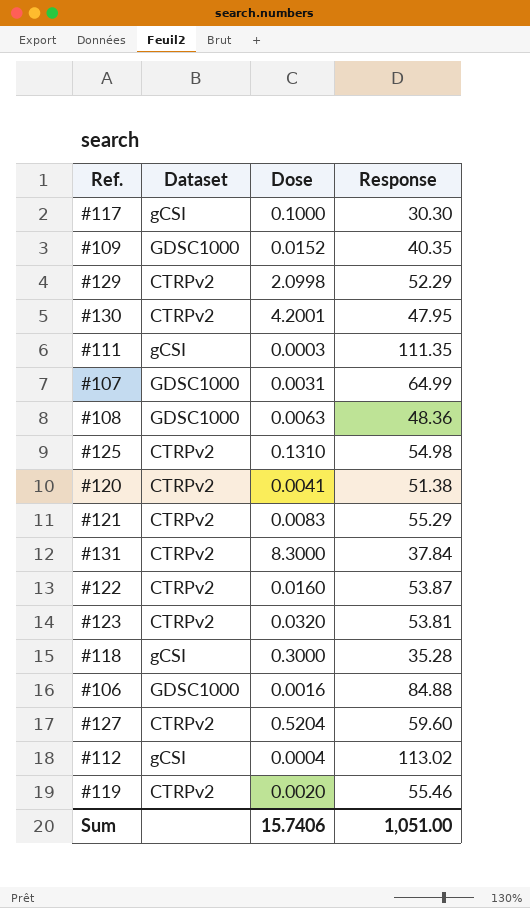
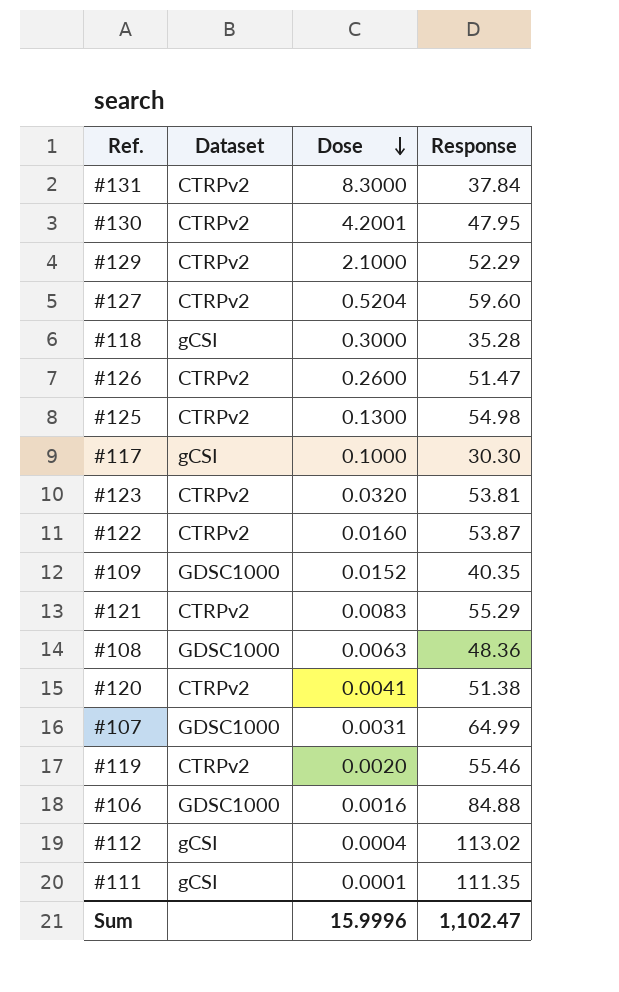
row order: none -> Dose descending
#129 | Dose: 2.0998 -> 2.1000
row #126: none -> CTRPv2 | 0.2600 | 51.47
#125 | Dose: 0.1310 -> 0.1300
#111 | Dose: 0.0003 -> 0.0001
Sum | Dose: 15.7406 -> 15.9996
Sum | Response: 1,051.00 -> 1,102.47

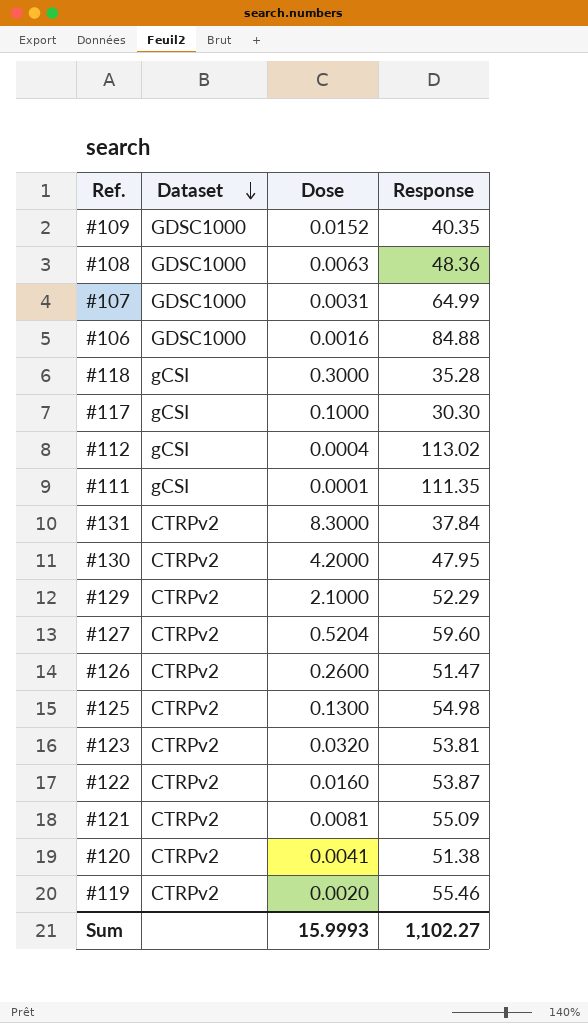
row order: Dose descending -> Dataset descending
#130 | Dose: 4.2001 -> 4.2000
#121 | Dose: 0.0083 -> 0.0081
#121 | Response: 55.29 -> 55.09
Sum | Dose: 15.9996 -> 15.9993
Sum | Response: 1,102.47 -> 1,102.27

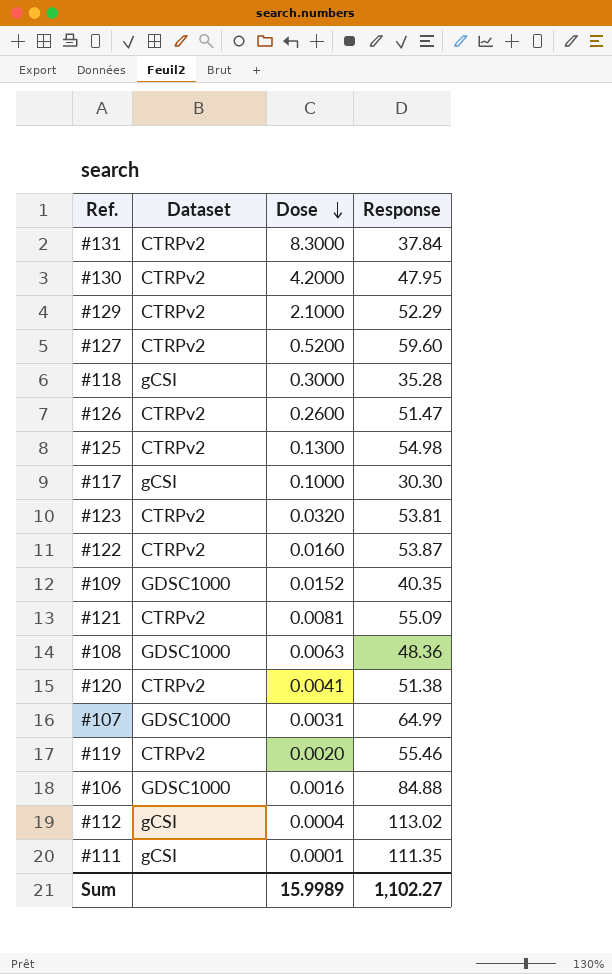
row order: Dataset descending -> Dose descending
#127 | Dose: 0.5204 -> 0.5200
Sum | Dose: 15.9993 -> 15.9989

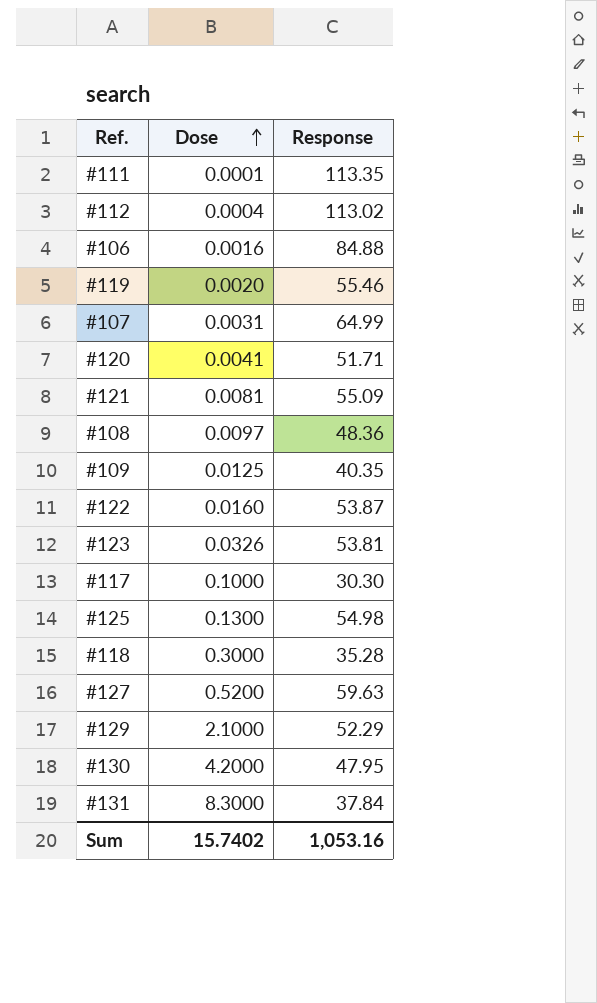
row order: Dose descending -> Dose ascending
column Dataset | position: 2 -> none
row #126: CTRPv2 | 0.2600 | 51.47 -> none
#111 | Response: 111.35 -> 113.35
#120 | Response: 51.38 -> 51.71
#108 | Dose: 0.0063 -> 0.0097
#109 | Dose: 0.0152 -> 0.0125
#123 | Dose: 0.0320 -> 0.0326
#127 | Response: 59.60 -> 59.63
Sum | Dose: 15.9989 -> 15.7402
Sum | Response: 1,102.27 -> 1,053.16

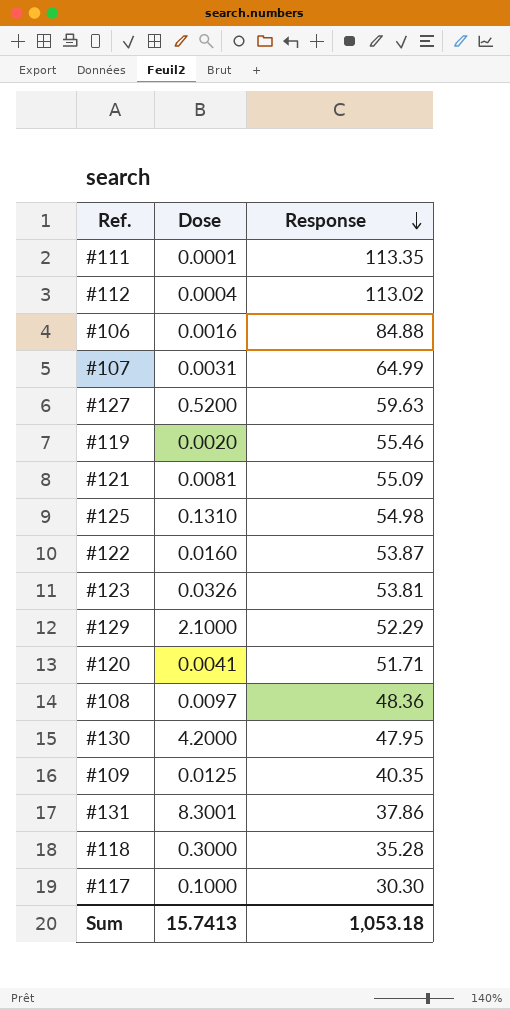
row order: Dose ascending -> Response descending
#125 | Dose: 0.1300 -> 0.1310
#131 | Dose: 8.3000 -> 8.3001
#131 | Response: 37.84 -> 37.86
Sum | Dose: 15.7402 -> 15.7413
Sum | Response: 1,053.16 -> 1,053.18

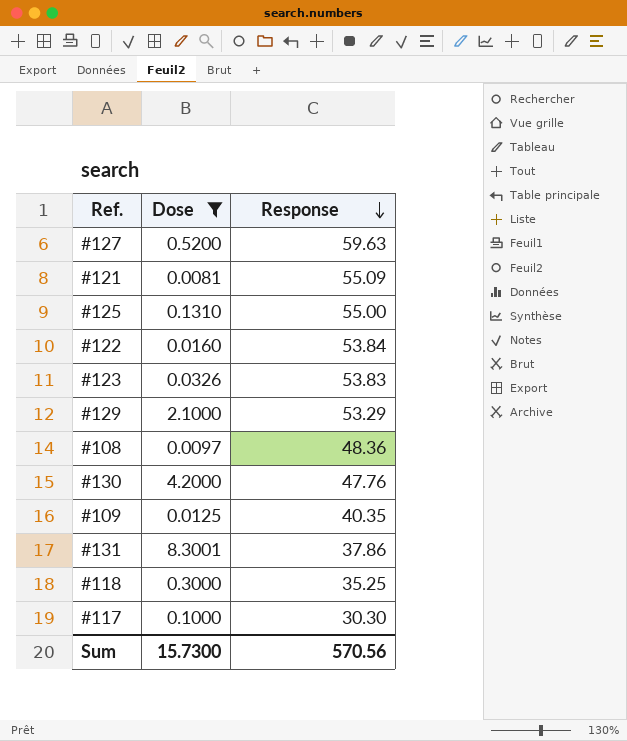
filter: none -> Dose >= 0.0081
#125 | Response: 54.98 -> 55.00
#122 | Response: 53.87 -> 53.84
#123 | Response: 53.81 -> 53.83
#129 | Response: 52.29 -> 53.29
#130 | Response: 47.95 -> 47.76
#118 | Response: 35.28 -> 35.25
Sum | Dose: 15.7413 -> 15.7300
Sum | Response: 1,053.18 -> 570.56

